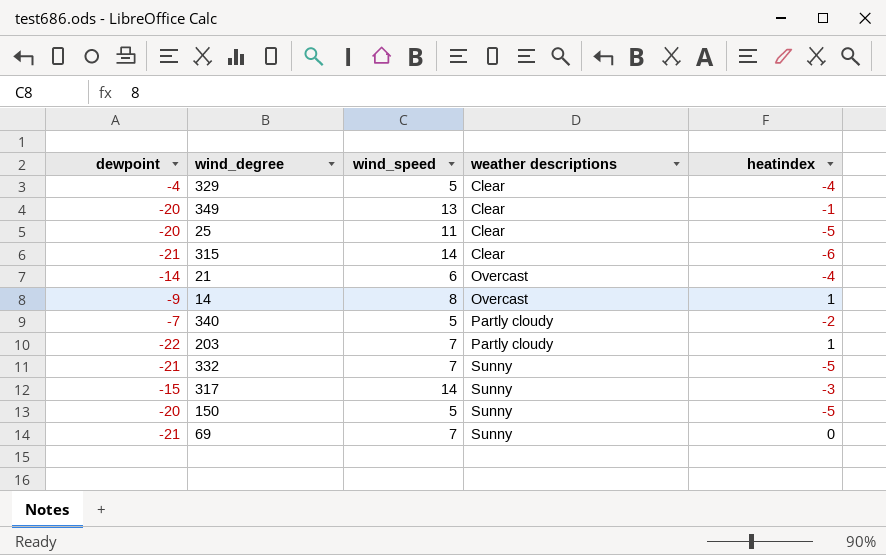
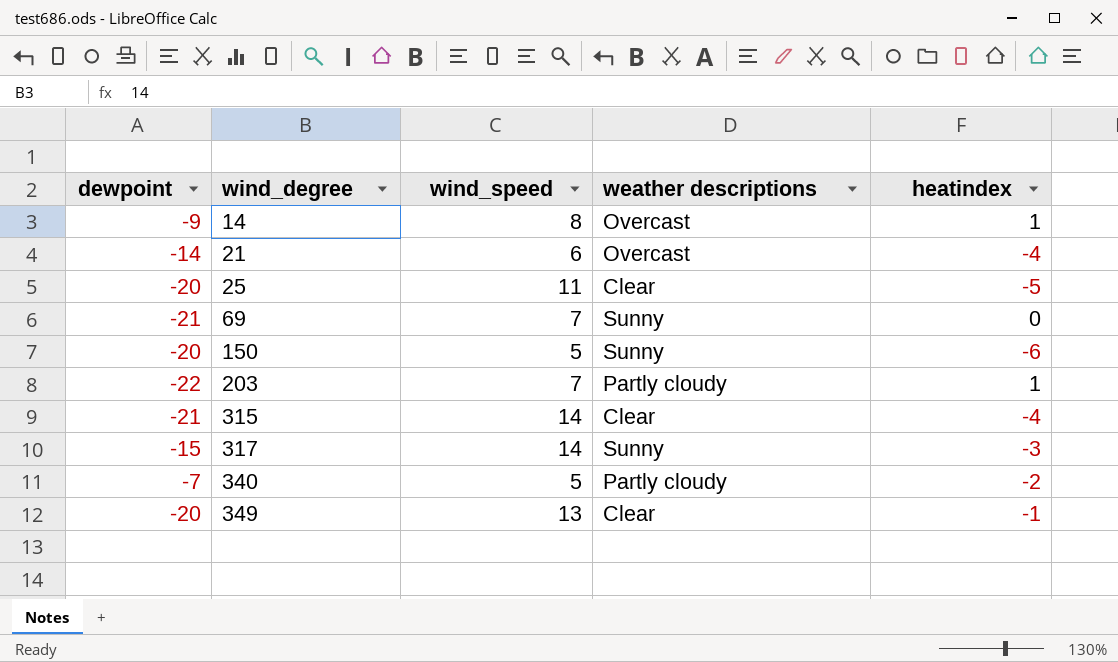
row order: weather descriptions ascending -> wind_degree ascending
row 329: -4 | 5 | Clear | -4 -> none
row 332: -21 | 7 | Sunny | -5 -> none
150 | heatindex: -5 -> -6
315 | heatindex: -6 -> -4

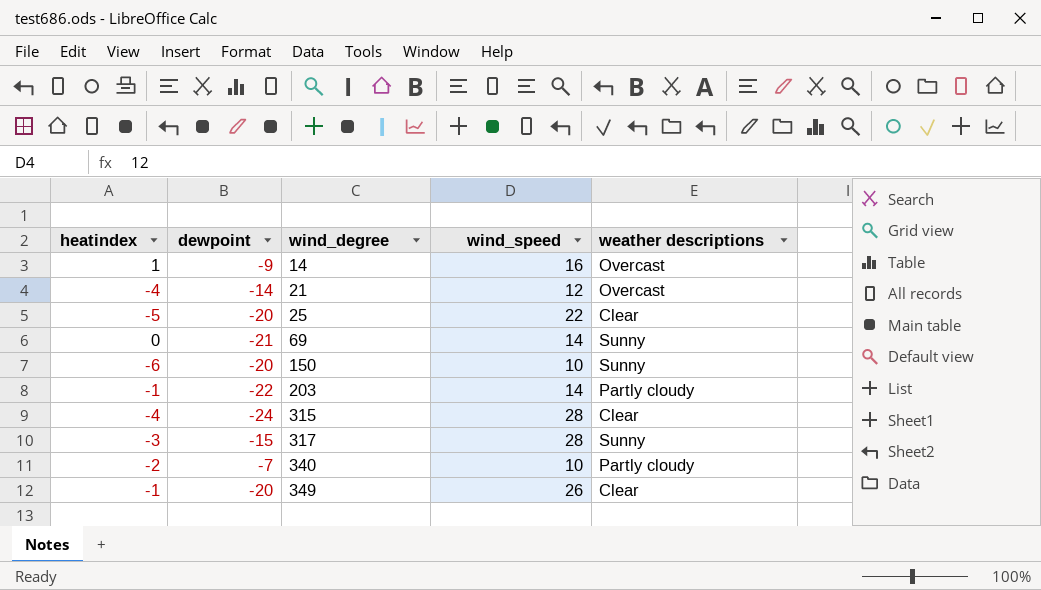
column heatindex | position: 5 -> 1
14 | wind_speed: 8 -> 16
21 | wind_speed: 6 -> 12
25 | wind_speed: 11 -> 22
69 | wind_speed: 7 -> 14
150 | wind_speed: 5 -> 10
203 | heatindex: 1 -> -1
203 | wind_speed: 7 -> 14
315 | dewpoint: -21 -> -24
315 | wind_speed: 14 -> 28
317 | wind_speed: 14 -> 28
340 | wind_speed: 5 -> 10
349 | wind_speed: 13 -> 26

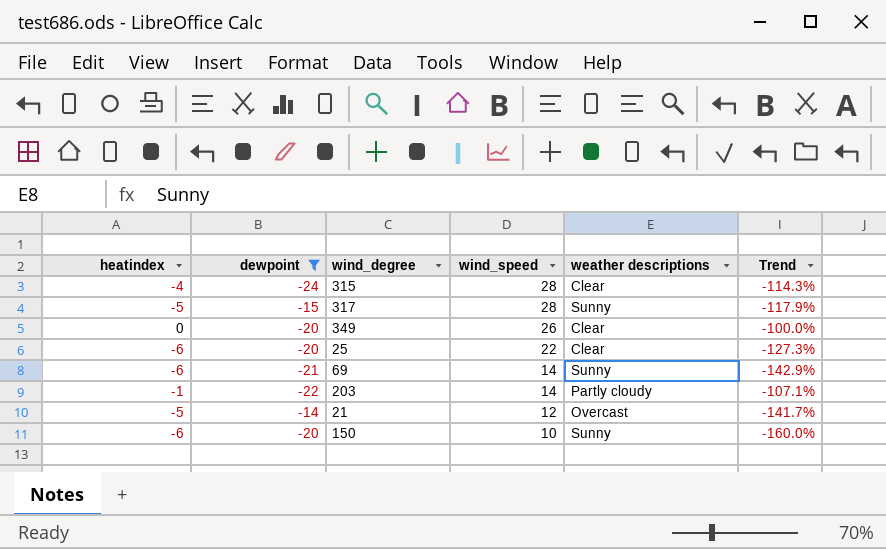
filter: none -> dewpoint <= -14
row order: wind_degree ascending -> wind_speed descending
column Trend | formula: none -> ([heatindex] - [wind_speed]) / [wind_speed]
317 | heatindex: -3 -> -5
349 | heatindex: -1 -> 0
25 | heatindex: -5 -> -6
69 | heatindex: 0 -> -6
21 | heatindex: -4 -> -5

